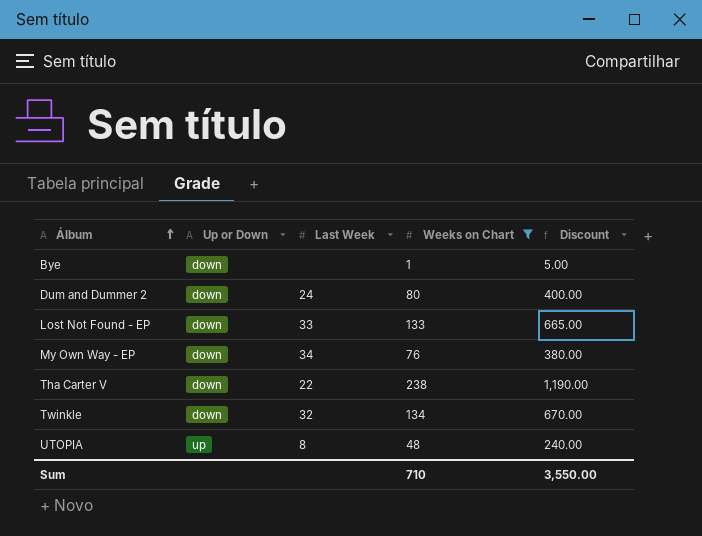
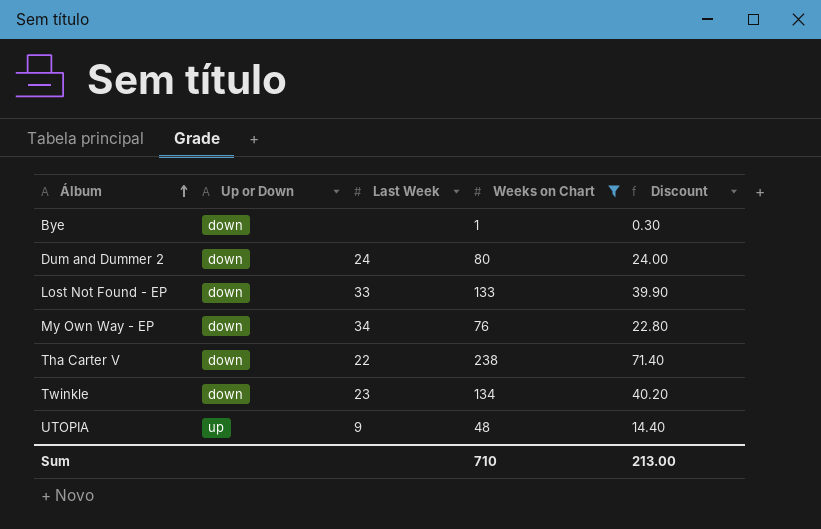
column Discount | formula: [Weeks on Chart] * 5 -> [Weeks on Chart] * 0.3
Twinkle | Last Week: 32 -> 23
UTOPIA | Last Week: 8 -> 9
Sum | Discount: 3,550.00 -> 213.00

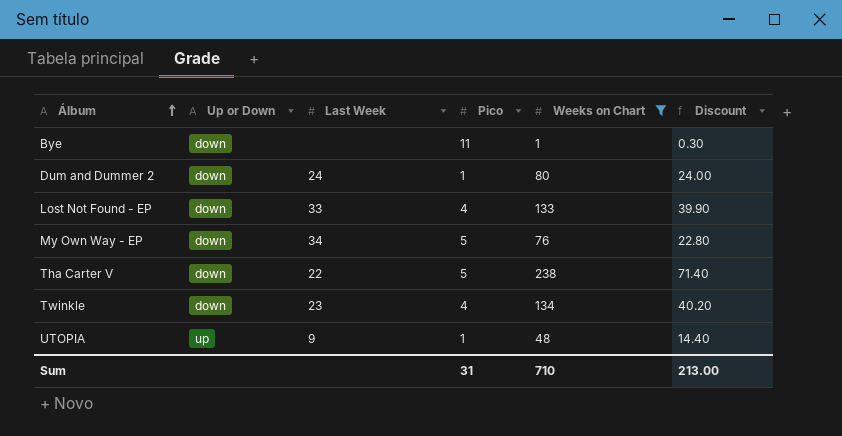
column Pico | position: none -> 4

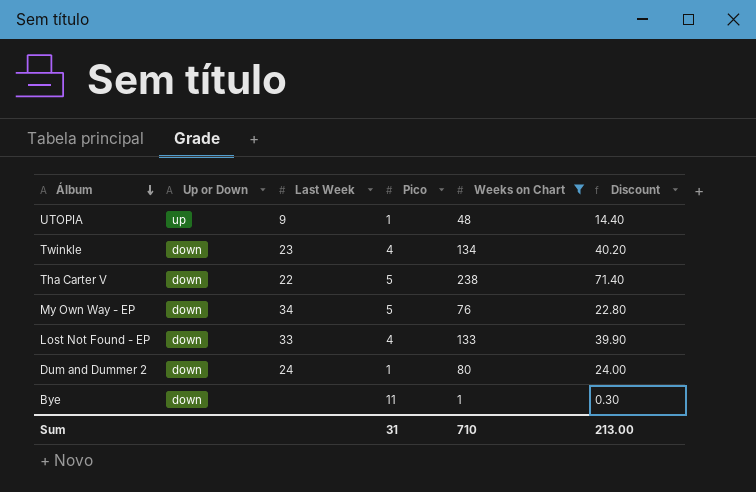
row order: Álbum ascending -> Álbum descending

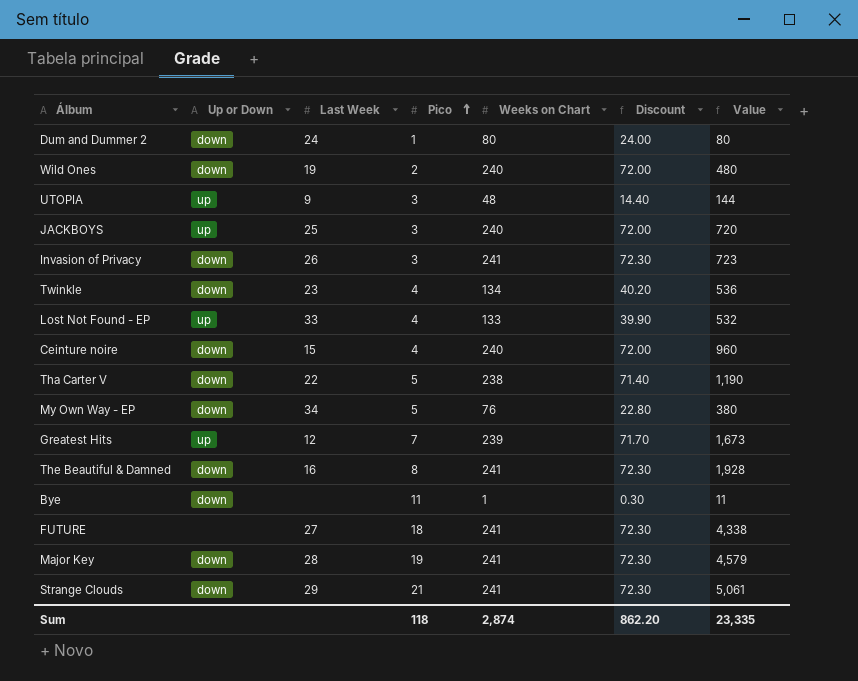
filter: Weeks on Chart <= 238 -> none
row order: Álbum descending -> Pico ascending
column Value | formula: none -> [Pico] * [Weeks on Chart]
UTOPIA | Pico: 1 -> 3
Lost Not Found - EP | Up or Down: down -> up
Sum | Pico: 31 -> 118
Sum | Weeks on Chart: 710 -> 2,874
Sum | Discount: 213.00 -> 862.20

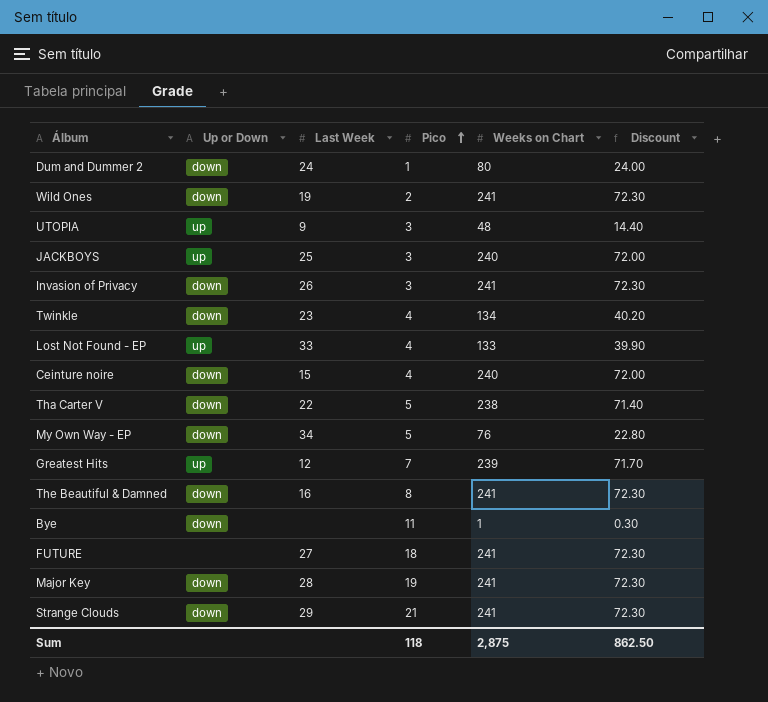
column Value | formula: [Pico] * [Weeks on Chart] -> none
Wild Ones | Weeks on Chart: 240 -> 241
Wild Ones | Discount: 72.00 -> 72.30
Sum | Weeks on Chart: 2,874 -> 2,875
Sum | Discount: 862.20 -> 862.50

